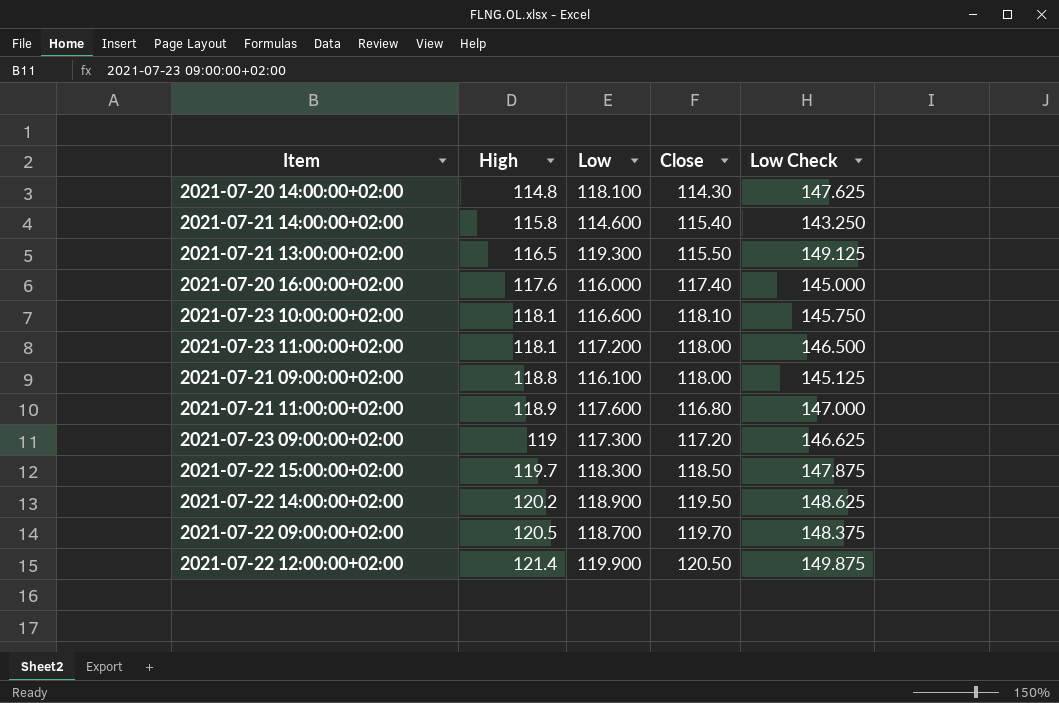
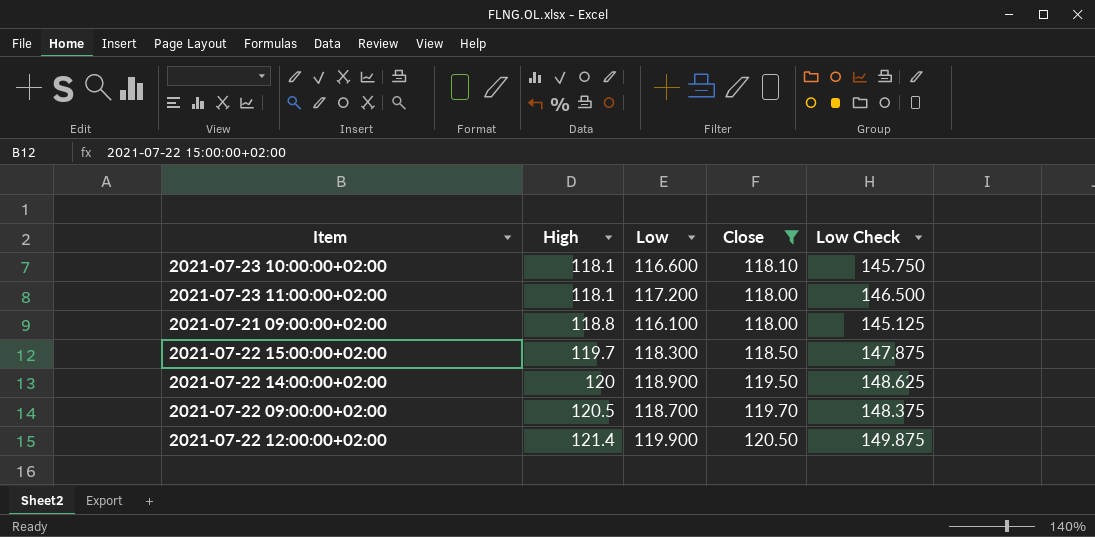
filter: none -> Close >= 118.00
2021-07-22 14:00:00+02:00 | High: 120.2 -> 120

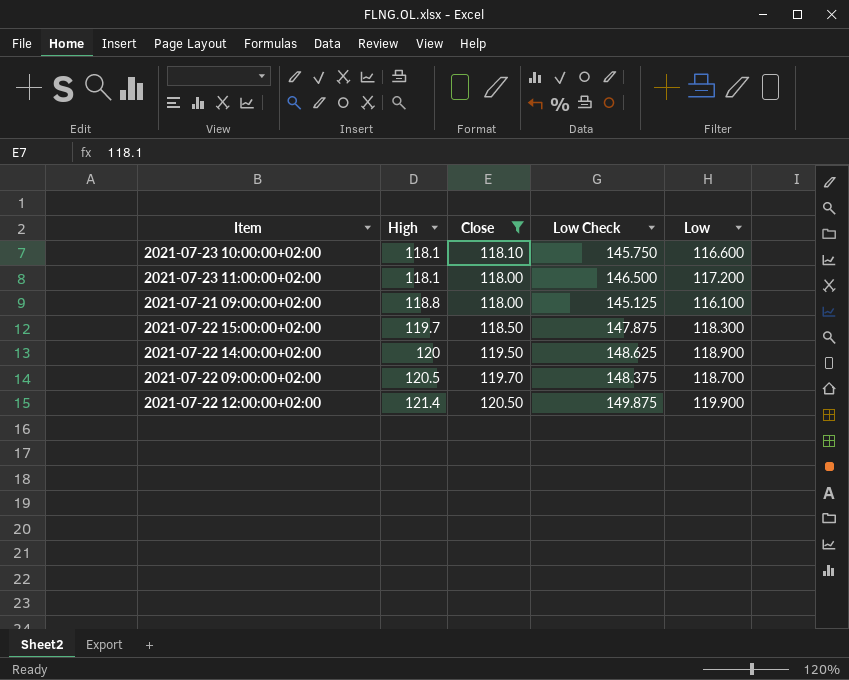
column Low | position: 3 -> 5

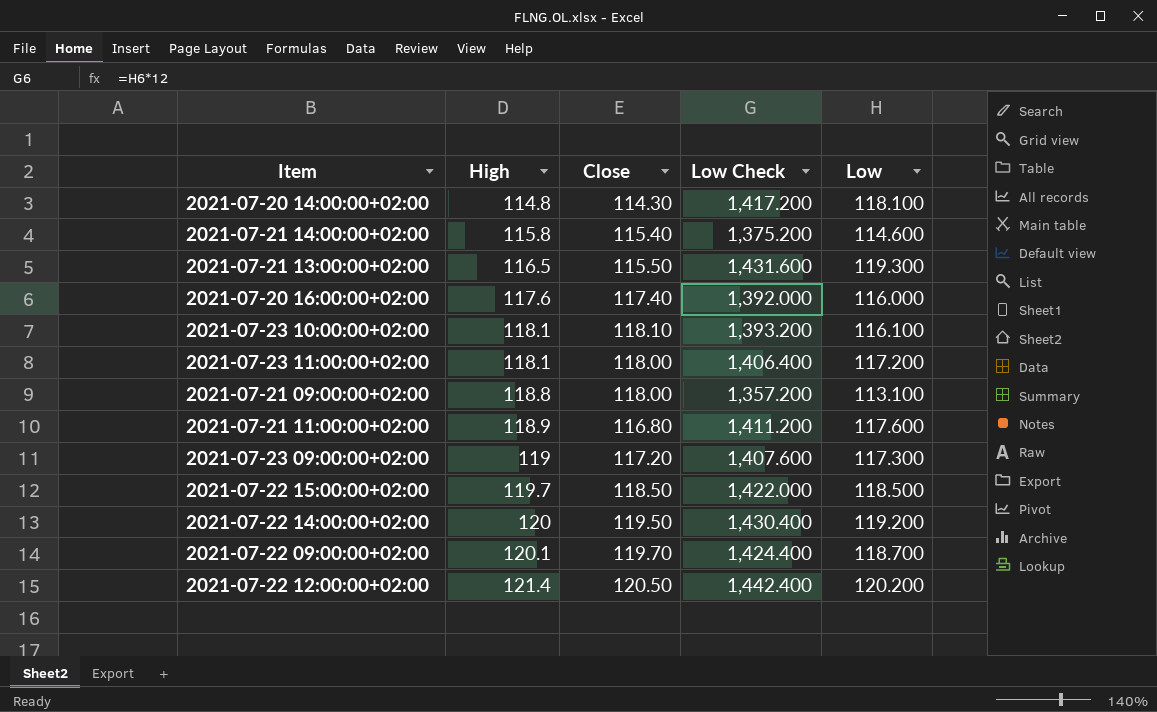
filter: Close >= 118.00 -> none
column Low Check | formula: [Low] * 1.25 -> [Low] * 12
2021-07-23 10:00:00+02:00 | Low: 116.600 -> 116.100
2021-07-21 09:00:00+02:00 | Low: 116.100 -> 113.100
2021-07-22 15:00:00+02:00 | Low: 118.300 -> 118.500
2021-07-22 14:00:00+02:00 | Low: 118.900 -> 119.200
2021-07-22 09:00:00+02:00 | High: 120.5 -> 120.1
2021-07-22 12:00:00+02:00 | Low: 119.900 -> 120.200

